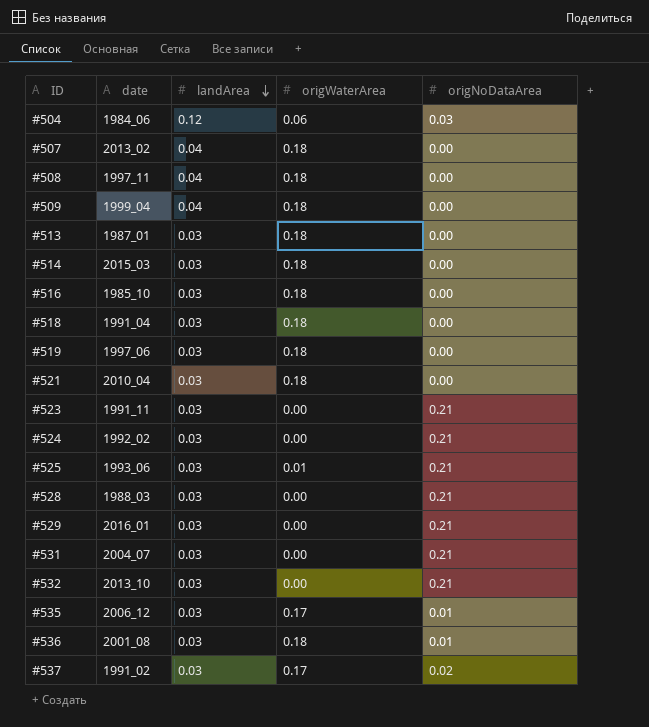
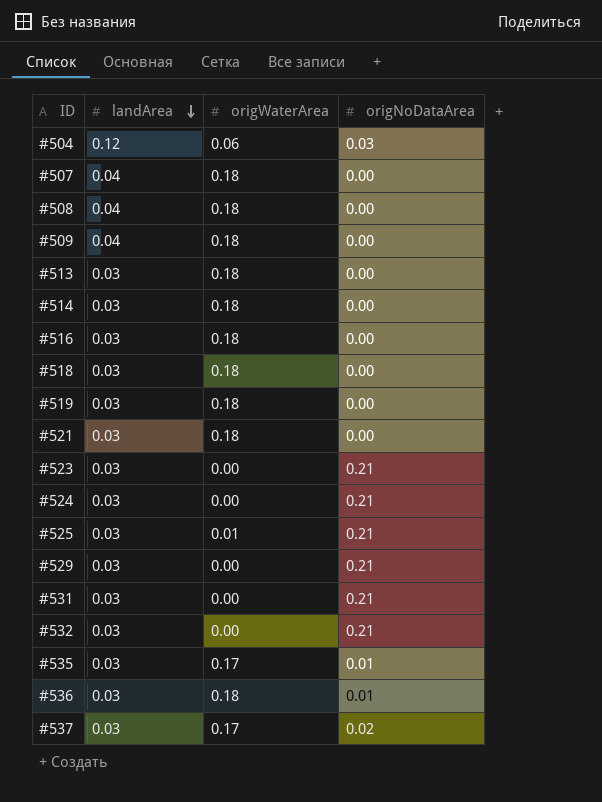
column date | position: 2 -> none
row #528: 1988_03 | 0.03 | 0.00 | 0.21 -> none

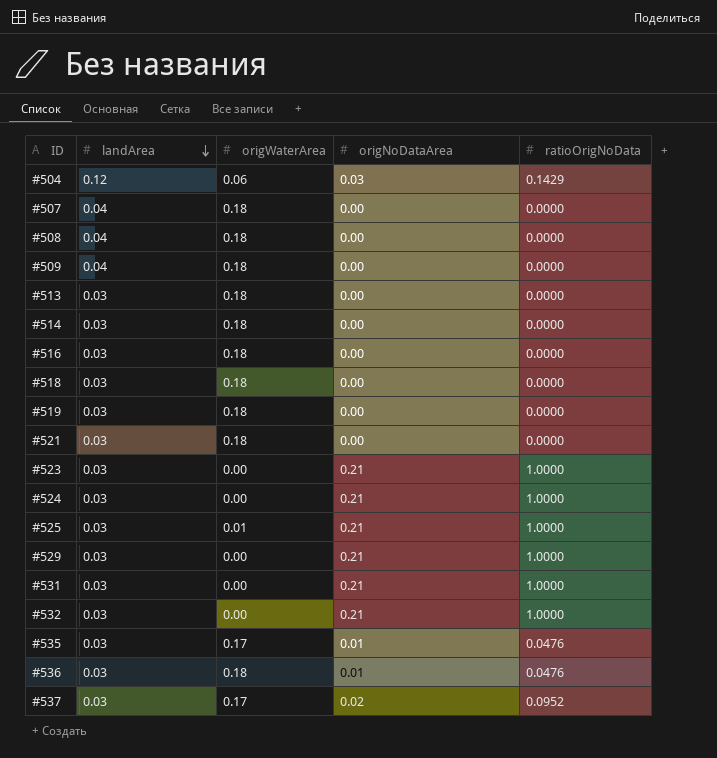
column ratioOrigNoData | position: none -> 5

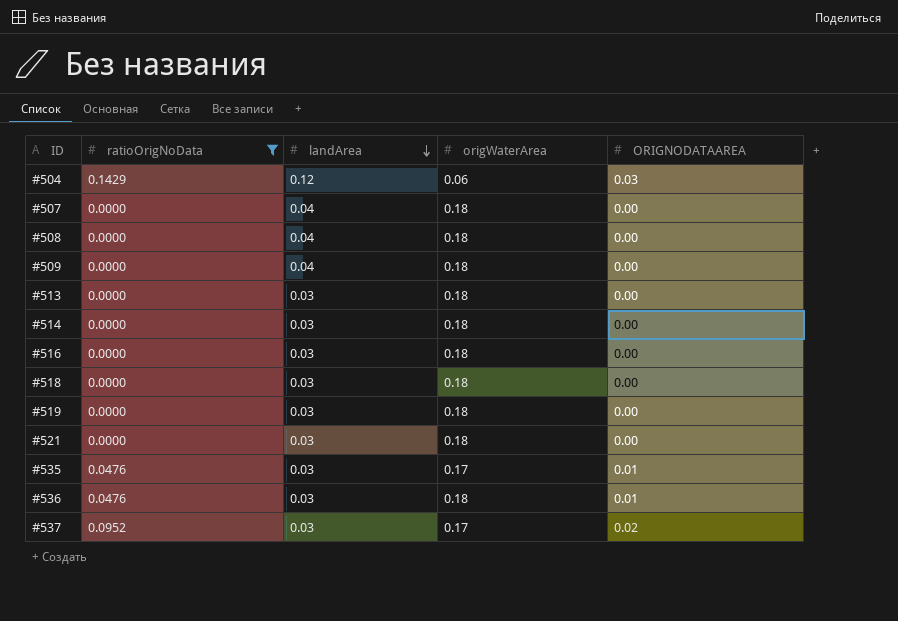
filter: none -> ratioOrigNoData != 1.0000
column ratioOrigNoData | position: 5 -> 2
column name: origNoDataArea -> ORIGNODATAAREA

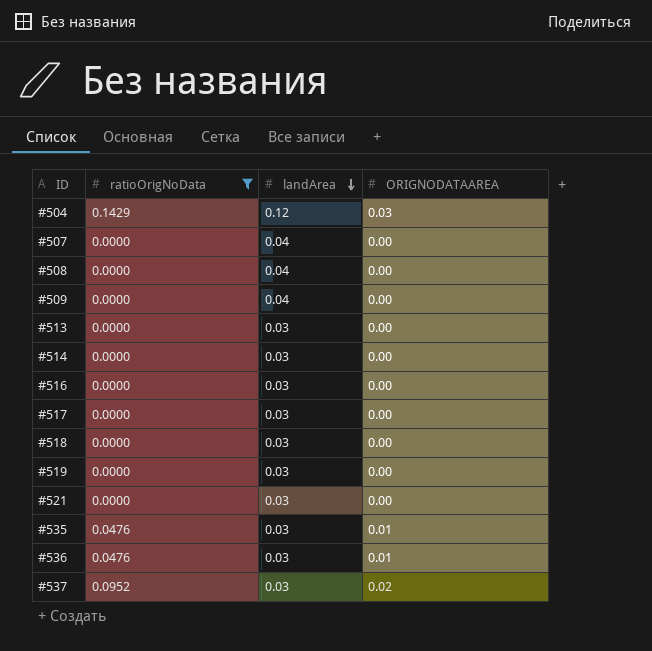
column origWaterArea | position: 4 -> none
row #517: none -> 0.0000 | 0.03 | 0.00

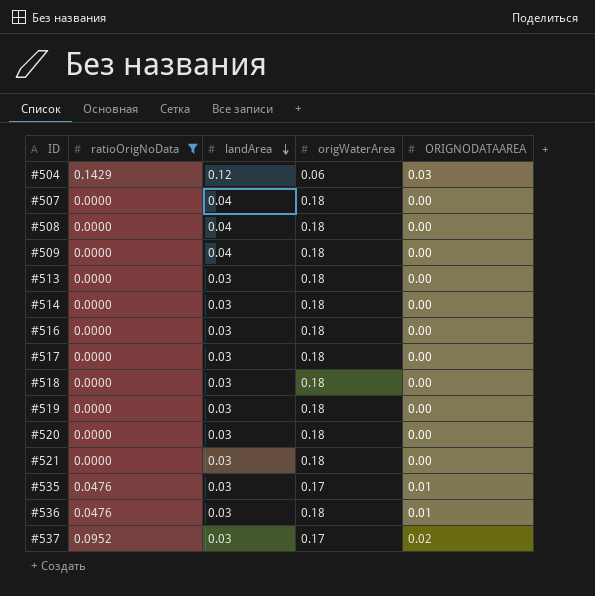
column origWaterArea | position: none -> 4
row #520: none -> 0.0000 | 0.03 | 0.18 | 0.00

